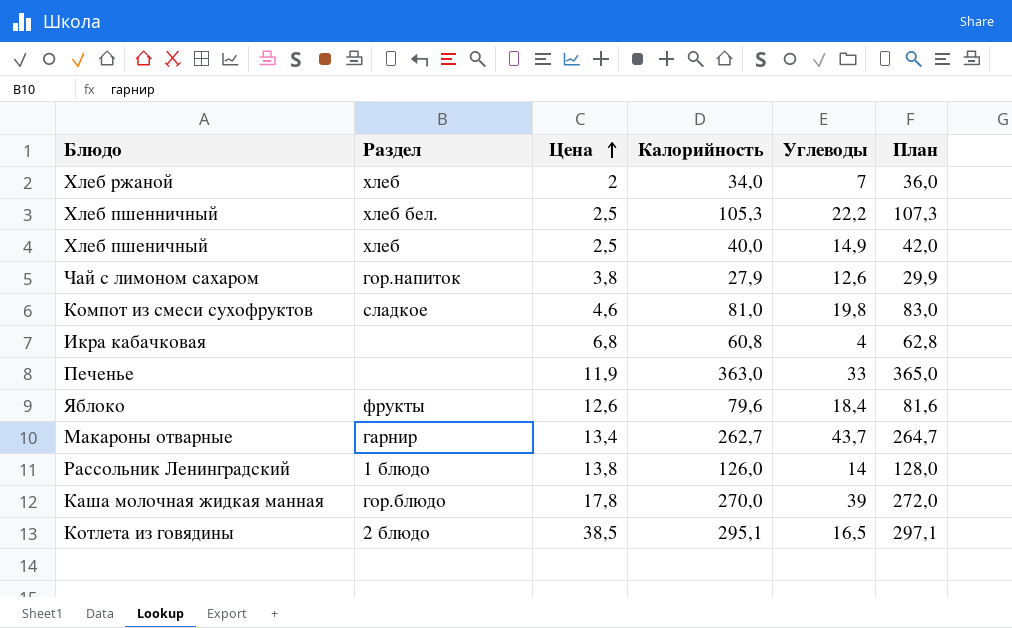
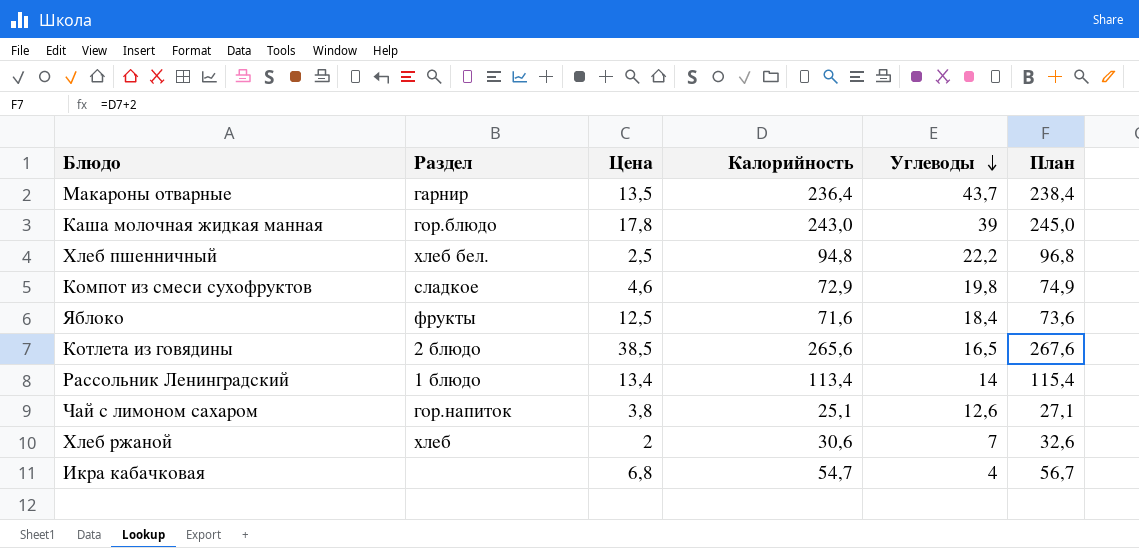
row order: Цена ascending -> Углеводы descending
row Хлеб пшеничный: хлеб | 2,5 | 40,0 | 14,9 | 42,0 -> none
row Печенье: none | 11,9 | 363,0 | 33 | 365,0 -> none
Макароны отварные | Цена: 13,4 -> 13,5
Макароны отварные | Калорийность: 262,7 -> 236,4
Макароны отварные | План: 264,7 -> 238,4
Каша молочная жидкая манная | Калорийность: 270,0 -> 243,0
Каша молочная жидкая манная | План: 272,0 -> 245,0
Хлеб пшенничный | Калорийность: 105,3 -> 94,8
Хлеб пшенничный | План: 107,3 -> 96,8
Компот из смеси сухофруктов | Калорийность: 81,0 -> 72,9
Компот из смеси сухофруктов | План: 83,0 -> 74,9
Яблоко | Цена: 12,6 -> 12,5
Яблоко | Калорийность: 79,6 -> 71,6
Яблоко | План: 81,6 -> 73,6
Котлета из говядины | Калорийность: 295,1 -> 265,6
Котлета из говядины | План: 297,1 -> 267,6
Рассольник Ленинградский | Цена: 13,8 -> 13,4
Рассольник Ленинградский | Калорийность: 126,0 -> 113,4
Рассольник Ленинградский | План: 128,0 -> 115,4
Чай с лимоном сахаром | Калорийность: 27,9 -> 25,1
Чай с лимоном сахаром | План: 29,9 -> 27,1
Хлеб ржаной | Калорийность: 34,0 -> 30,6
Хлеб ржаной | План: 36,0 -> 32,6
Икра кабачковая | Калорийность: 60,8 -> 54,7
Икра кабачковая | План: 62,8 -> 56,7

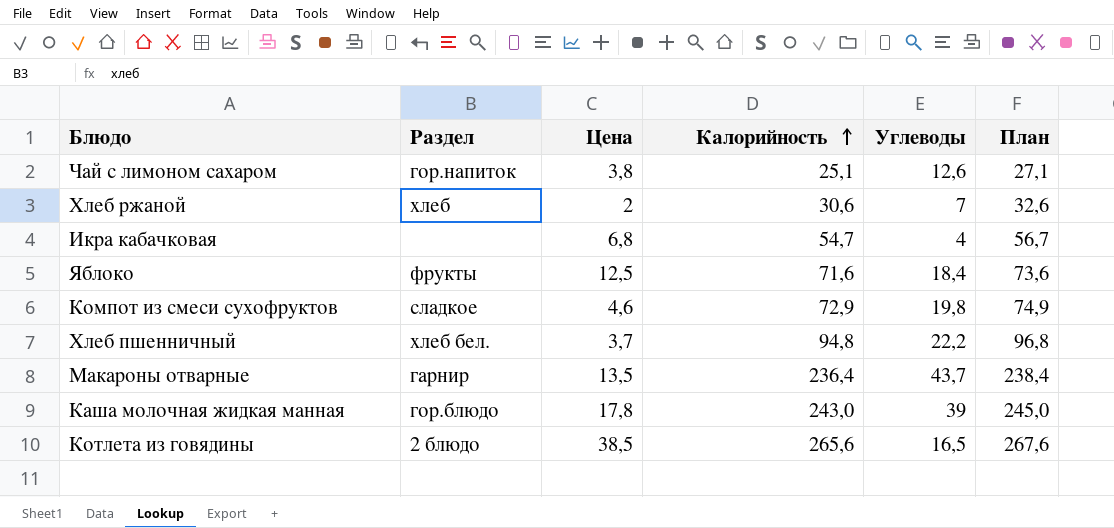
row order: Углеводы descending -> Калорийность ascending
row Рассольник Ленинградский: 1 блюдо | 13,4 | 113,4 | 14 | 115,4 -> none
Хлеб пшенничный | Цена: 2,5 -> 3,7

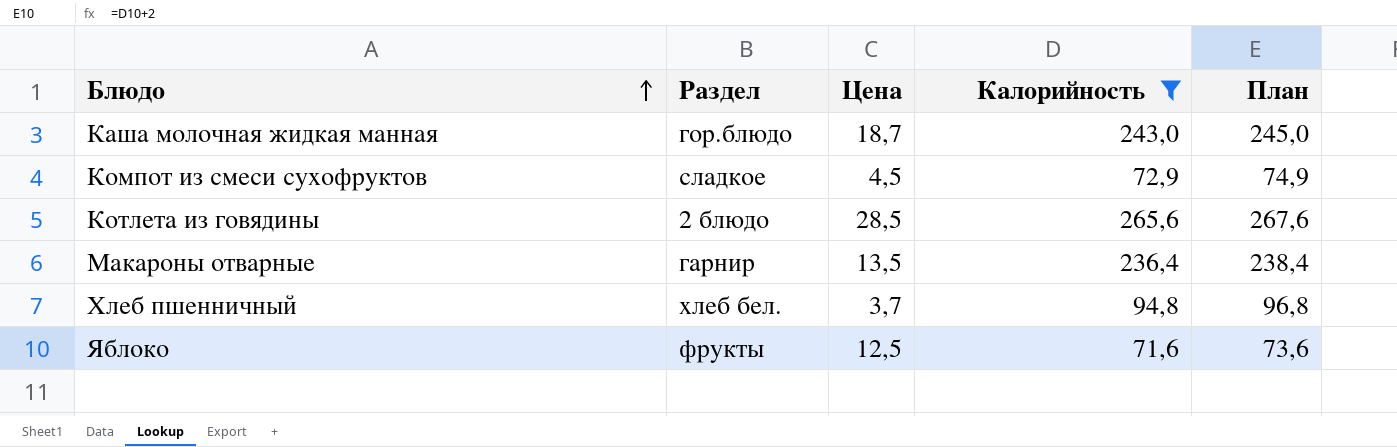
filter: none -> Калорийность >= 71,6
row order: Калорийность ascending -> Блюдо ascending
column Углеводы | position: 5 -> none
Каша молочная жидкая манная | Цена: 17,8 -> 18,7
Компот из смеси сухофруктов | Цена: 4,6 -> 4,5
Котлета из говядины | Цена: 38,5 -> 28,5

